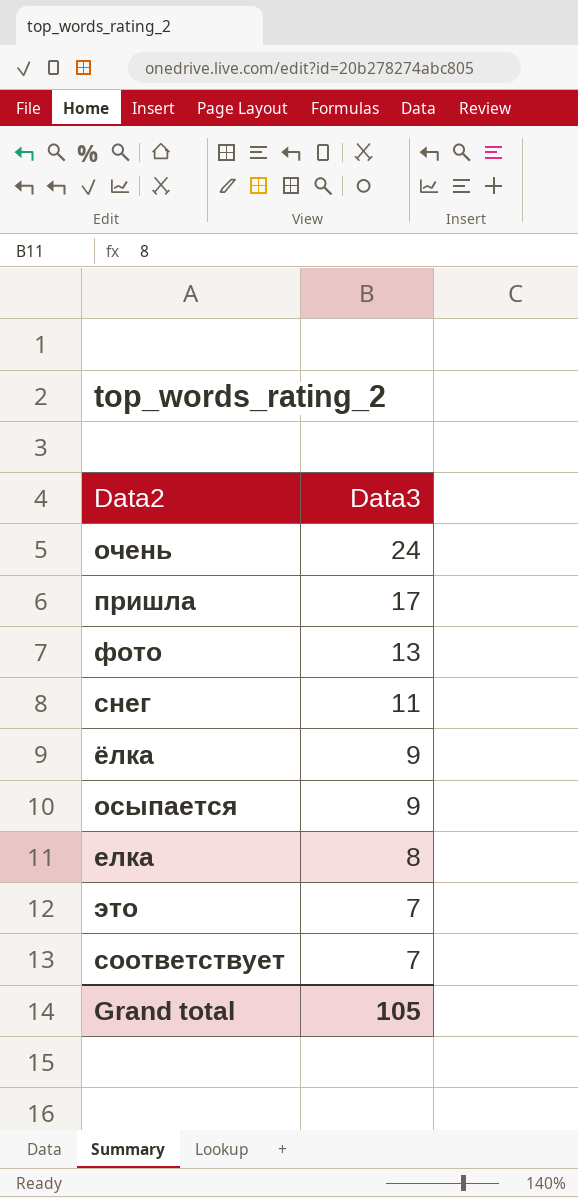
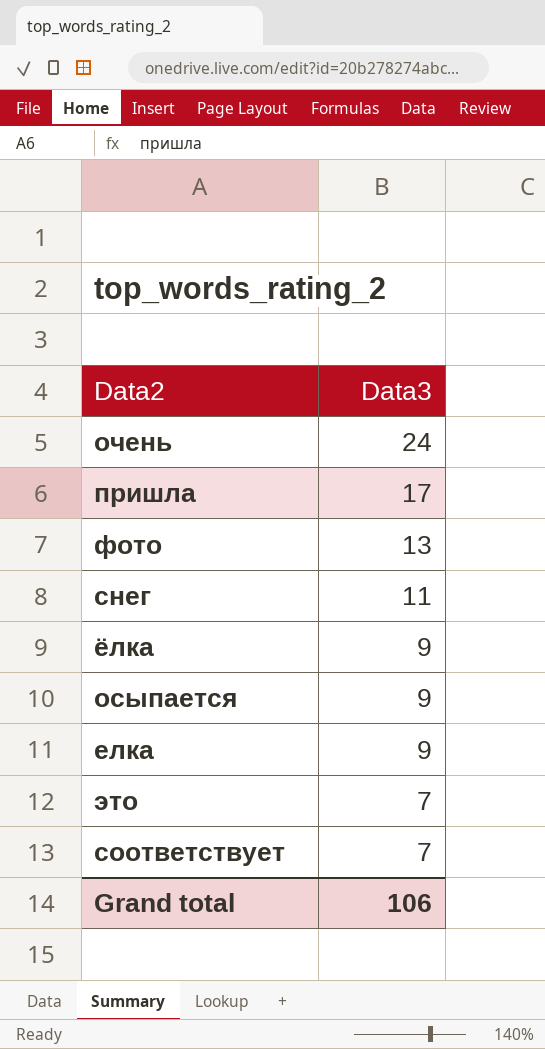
елка | Data3: 8 -> 9
Grand total | Data3: 105 -> 106

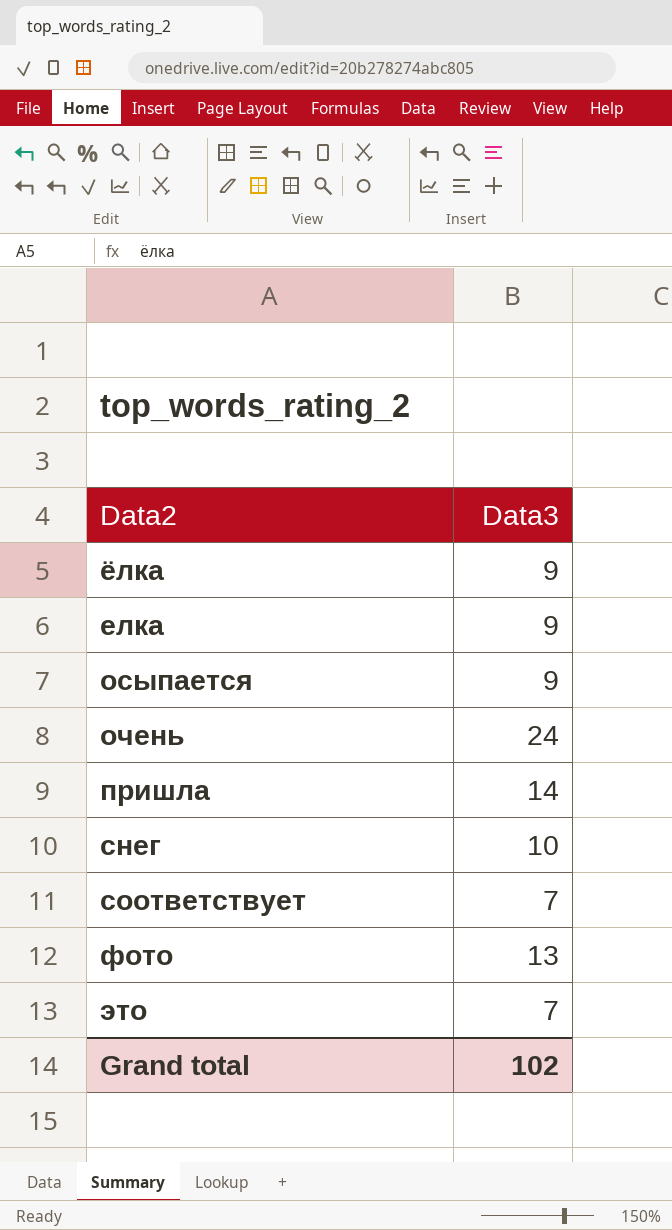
row order: Data3 descending -> Data2 ascending
пришла | Data3: 17 -> 14
снег | Data3: 11 -> 10
Grand total | Data3: 106 -> 102

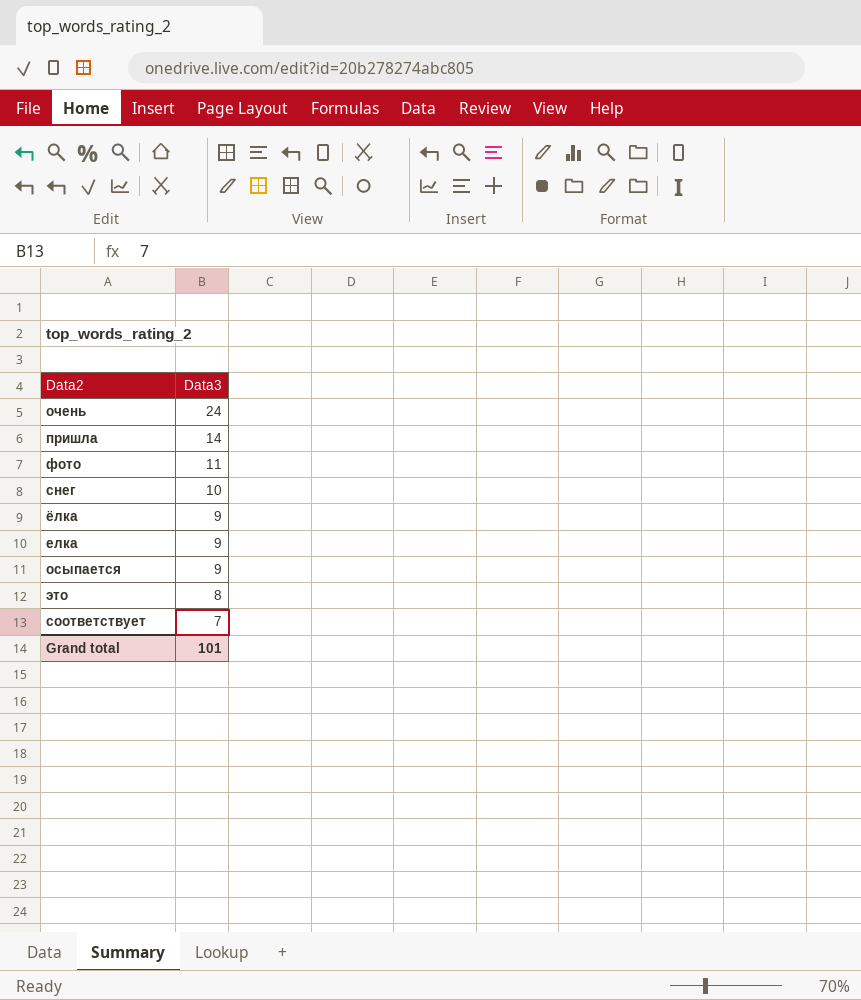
row order: Data2 ascending -> Data3 descending
фото | Data3: 13 -> 11
это | Data3: 7 -> 8
Grand total | Data3: 102 -> 101

